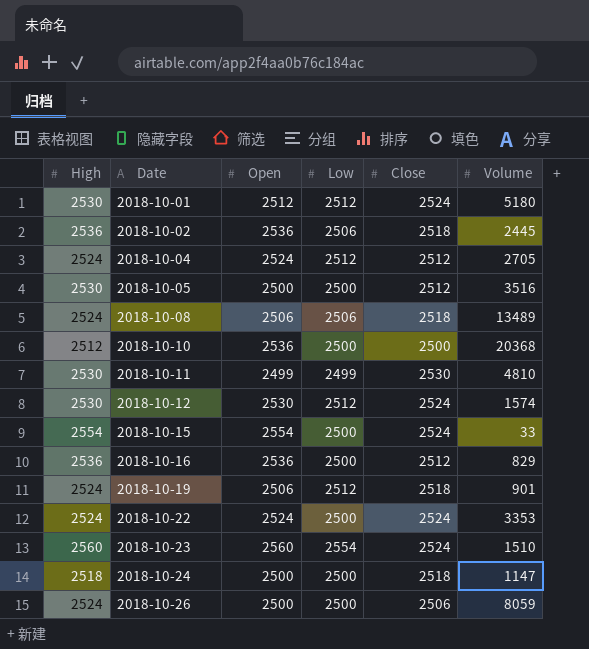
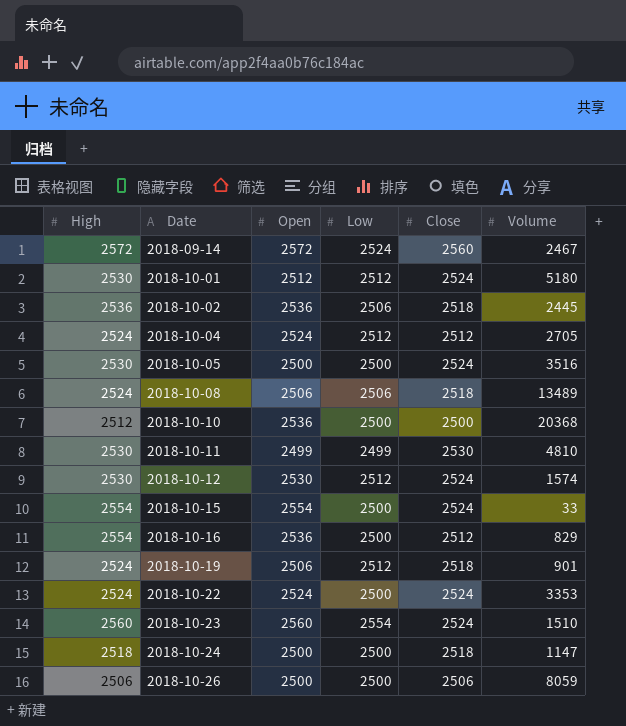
row 2018-09-14: none -> 2572 | 2572 | 2524 | 2560 | 2467
2018-10-05 | Close: 2512 -> 2524
2018-10-16 | High: 2536 -> 2554
2018-10-26 | High: 2524 -> 2506

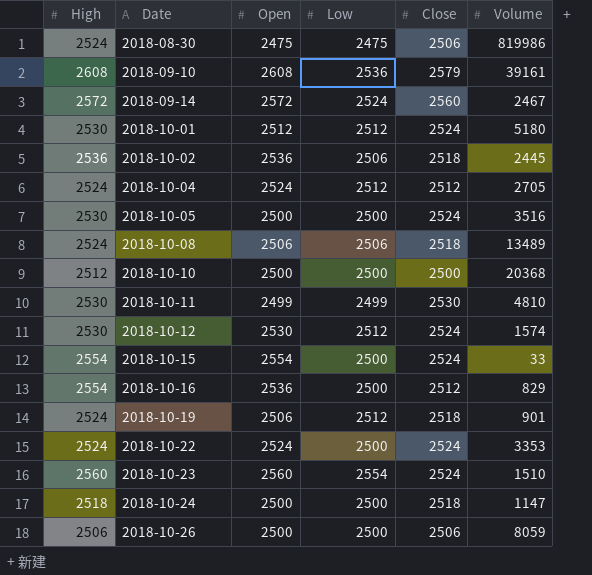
row 2018-08-30: none -> 2524 | 2475 | 2475 | 2506 | 819986
row 2018-09-10: none -> 2608 | 2608 | 2536 | 2579 | 39161
2018-10-10 | Open: 2536 -> 2500

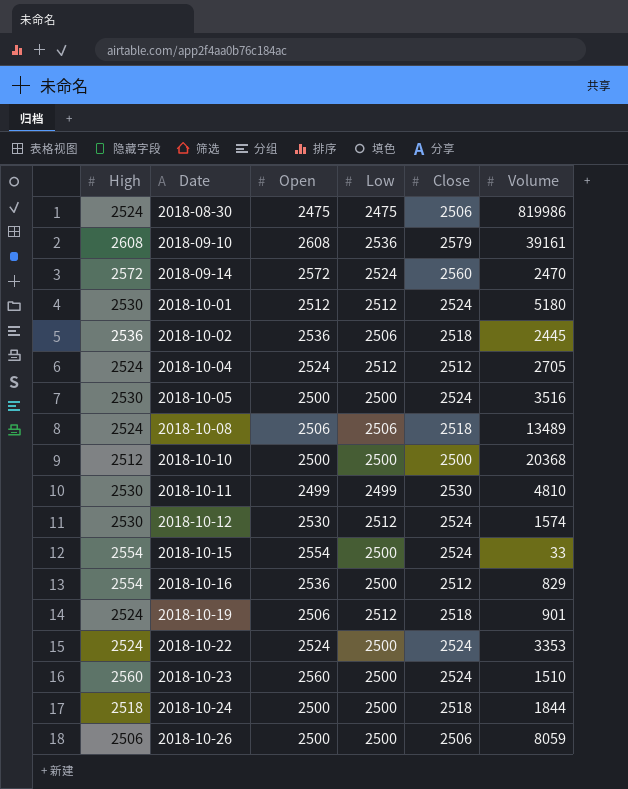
2018-09-14 | Volume: 2467 -> 2470
2018-10-23 | Low: 2554 -> 2500
2018-10-24 | Volume: 1147 -> 1844

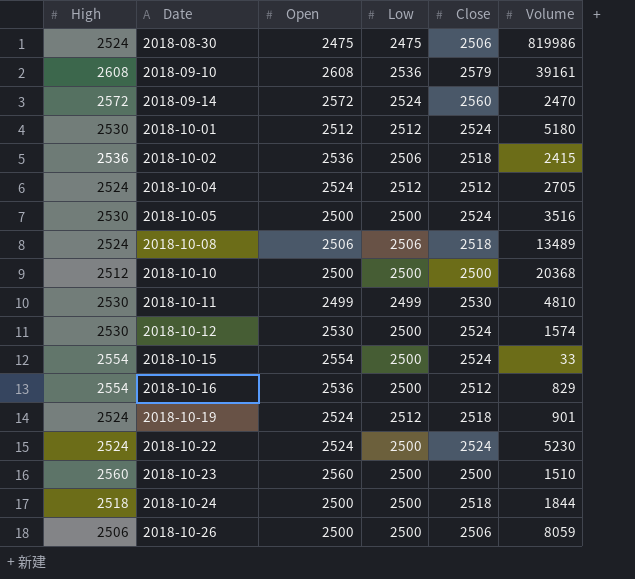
2018-10-02 | Volume: 2445 -> 2415
2018-10-12 | Low: 2512 -> 2500
2018-10-19 | Open: 2506 -> 2524
2018-10-22 | Volume: 3353 -> 5230
2018-10-23 | Close: 2524 -> 2500

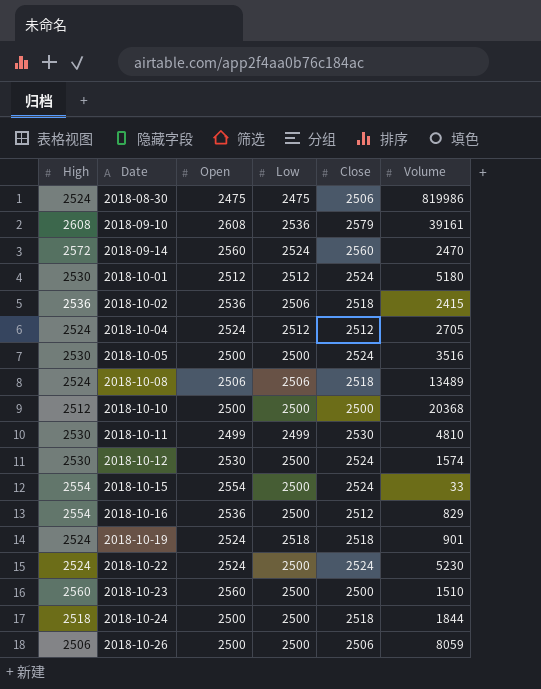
2018-09-14 | Open: 2572 -> 2560
2018-10-19 | Low: 2512 -> 2518

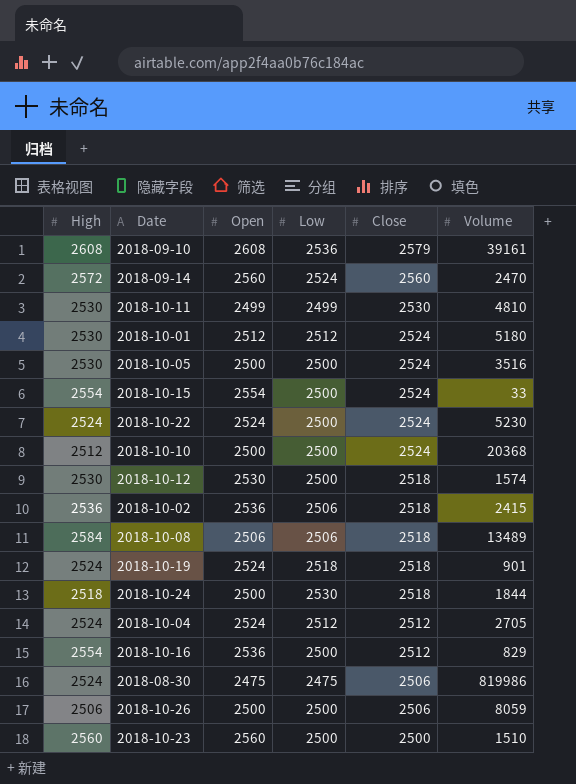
row order: Date ascending -> Close descending
2018-10-10 | Close: 2500 -> 2524
2018-10-12 | Close: 2524 -> 2518
2018-10-08 | High: 2524 -> 2584
2018-10-24 | Low: 2500 -> 2530

